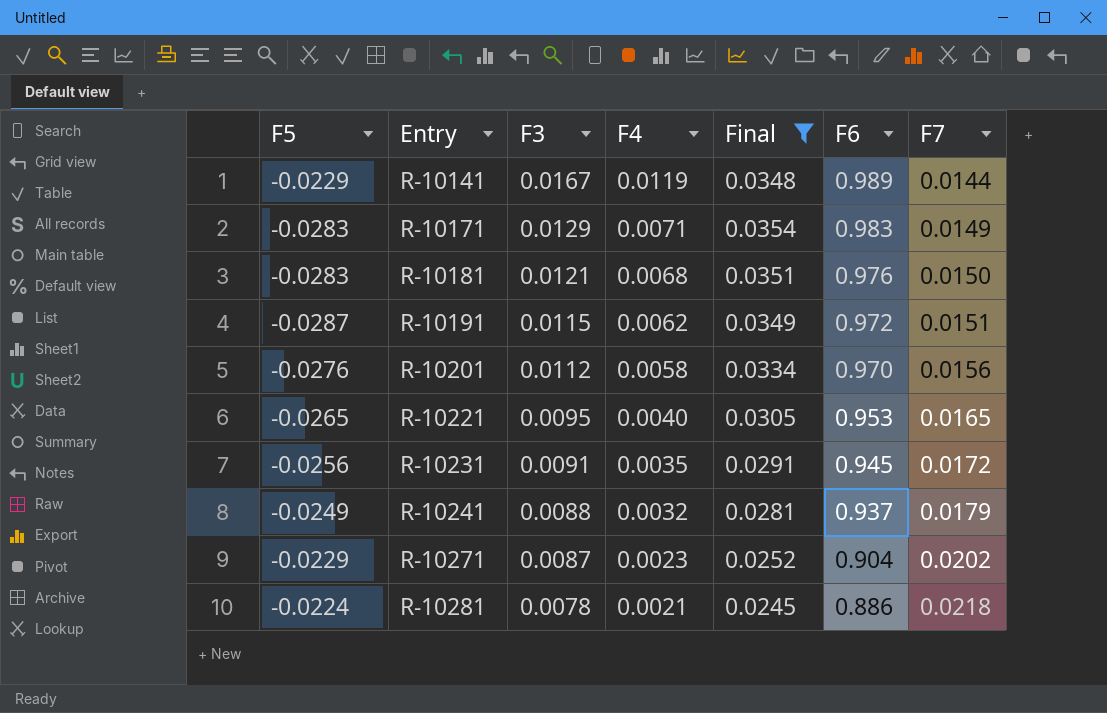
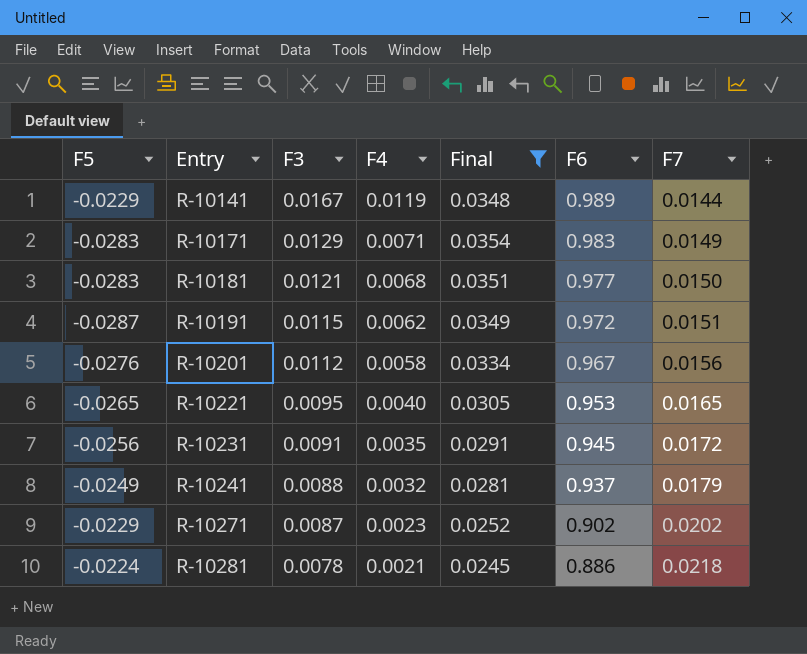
R-10181 | F6: 0.976 -> 0.977
R-10201 | F6: 0.970 -> 0.967
R-10271 | F6: 0.904 -> 0.902

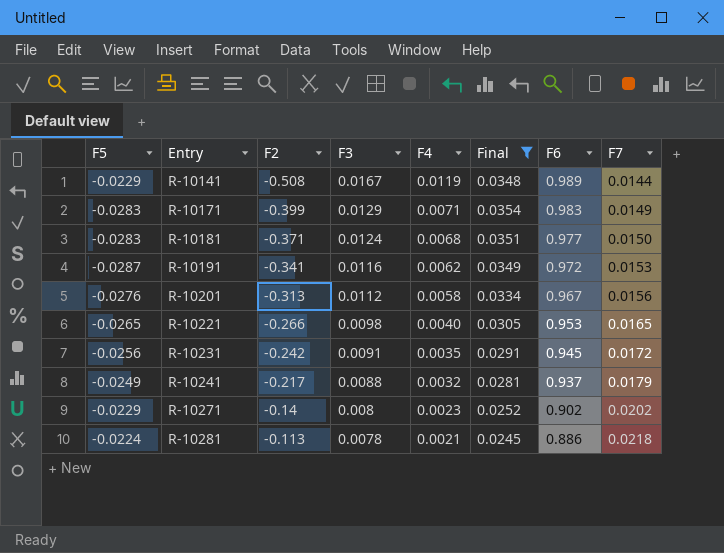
column F2 | position: none -> 3
R-10181 | F3: 0.0121 -> 0.0124
R-10191 | F3: 0.0115 -> 0.0116
R-10191 | F7: 0.0151 -> 0.0153
R-10221 | F3: 0.0095 -> 0.0098
R-10271 | F3: 0.0087 -> 0.008

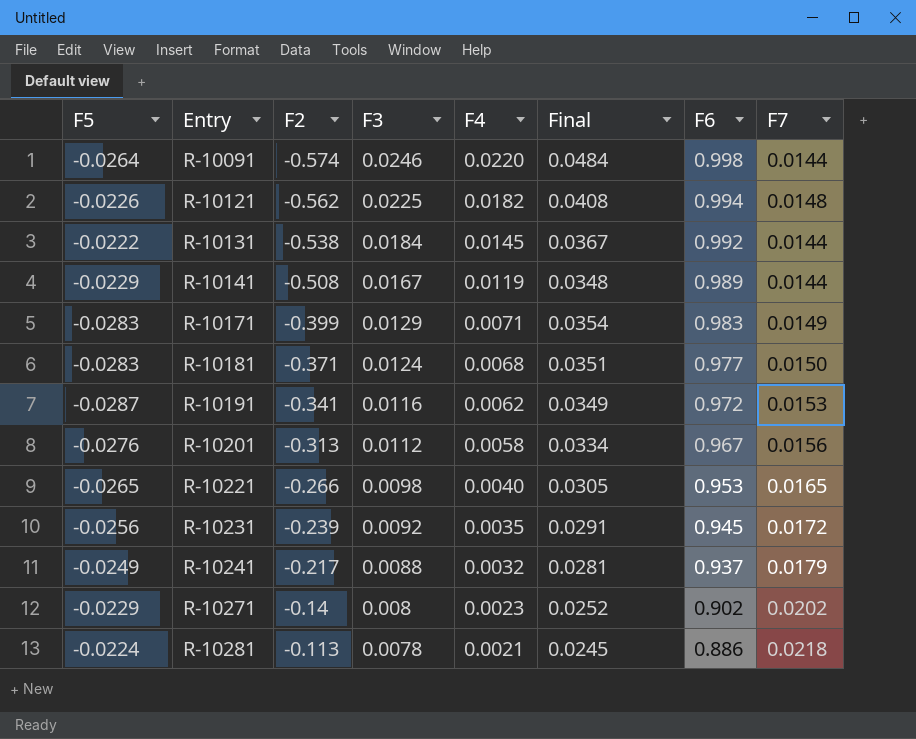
filter: Final <= 0.0354 -> none
R-10231 | F2: -0.242 -> -0.239
R-10231 | F3: 0.0091 -> 0.0092

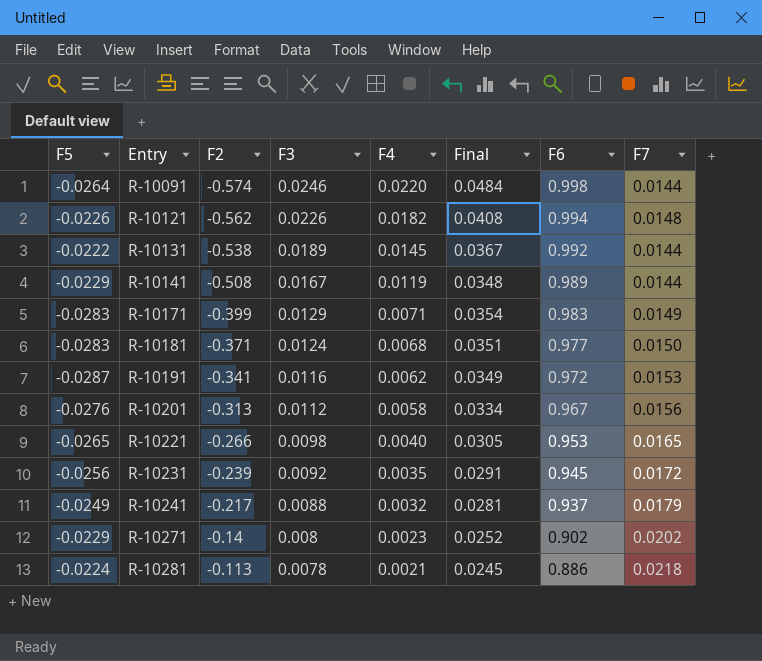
R-10121 | F3: 0.0225 -> 0.0226
R-10131 | F3: 0.0184 -> 0.0189

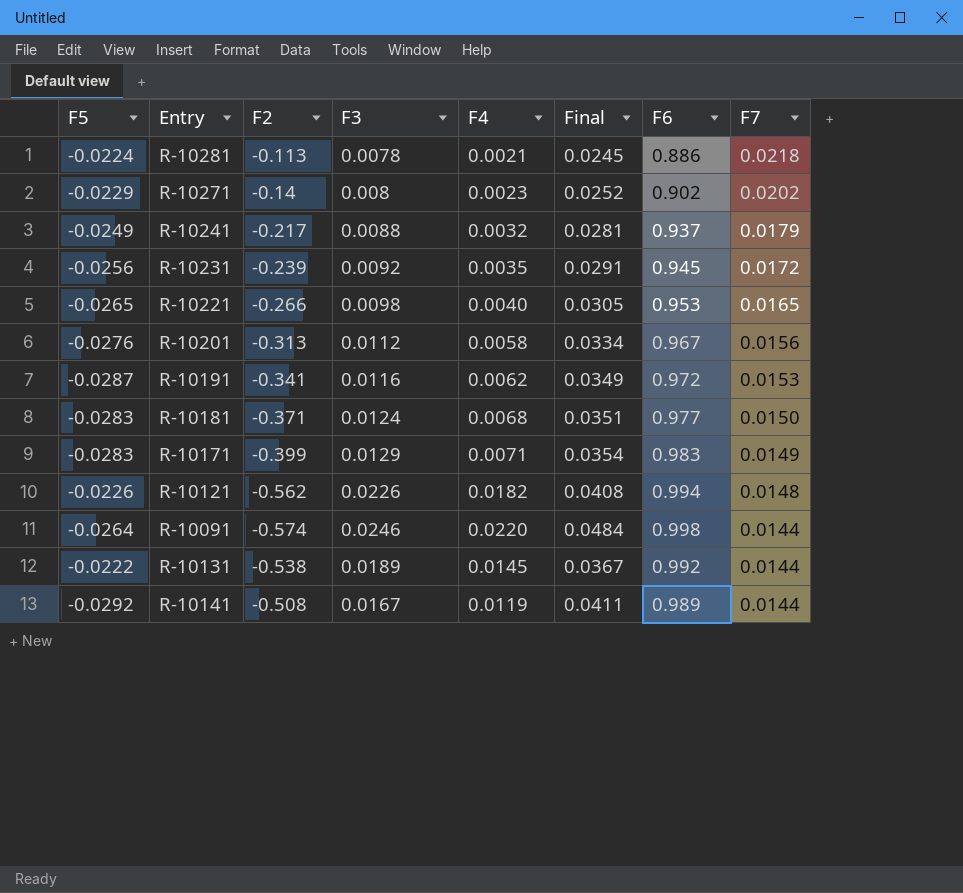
row order: Entry ascending -> F7 descending
R-10141 | F5: -0.0229 -> -0.0292
R-10141 | Final: 0.0348 -> 0.0411

